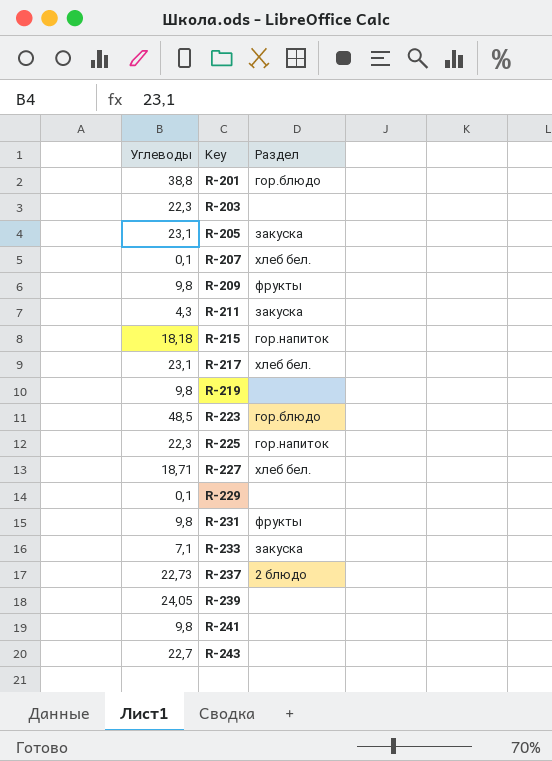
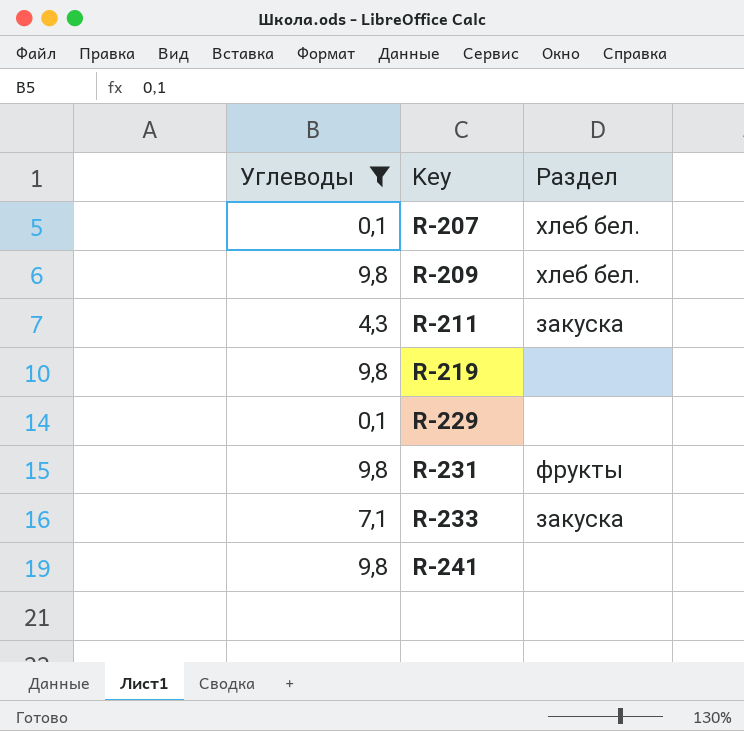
filter: none -> Углеводы <= 9,8
R-209 | Раздел: фрукты -> хлеб бел.

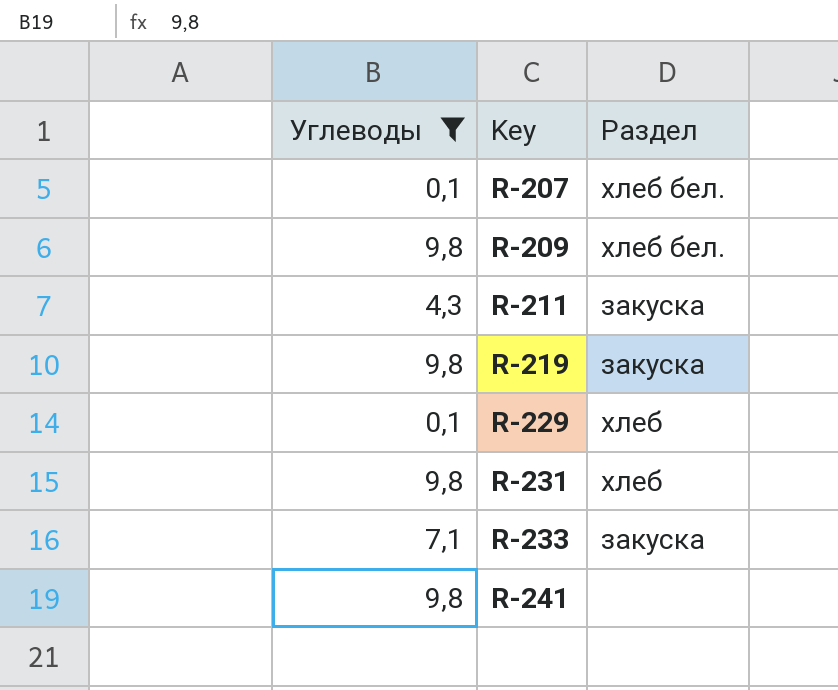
R-219 | Раздел: none -> закуска
R-229 | Раздел: none -> хлеб
R-231 | Раздел: фрукты -> хлеб

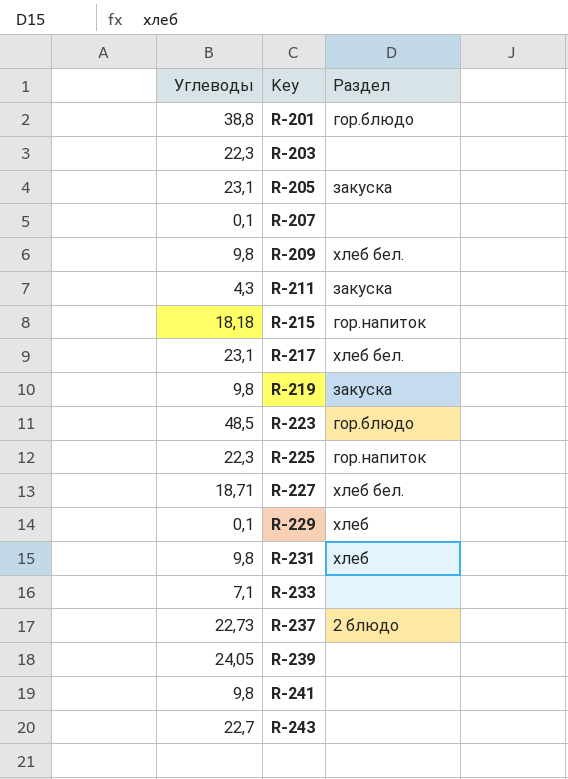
filter: Углеводы <= 9,8 -> none
R-207 | Раздел: хлеб бел. -> none
R-233 | Раздел: закуска -> none

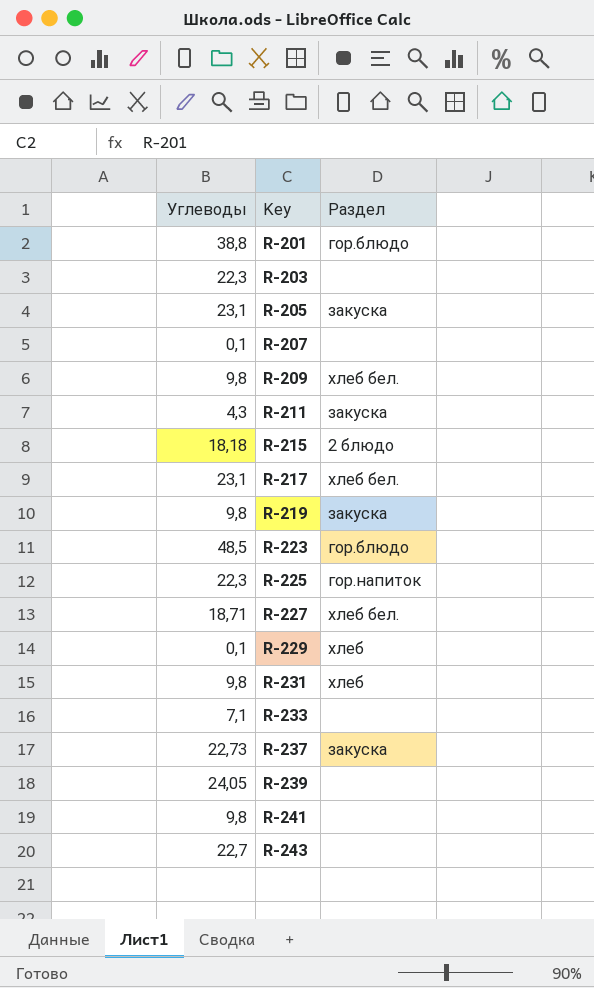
R-215 | Раздел: гор.напиток -> 2 блюдо
R-237 | Раздел: 2 блюдо -> закуска

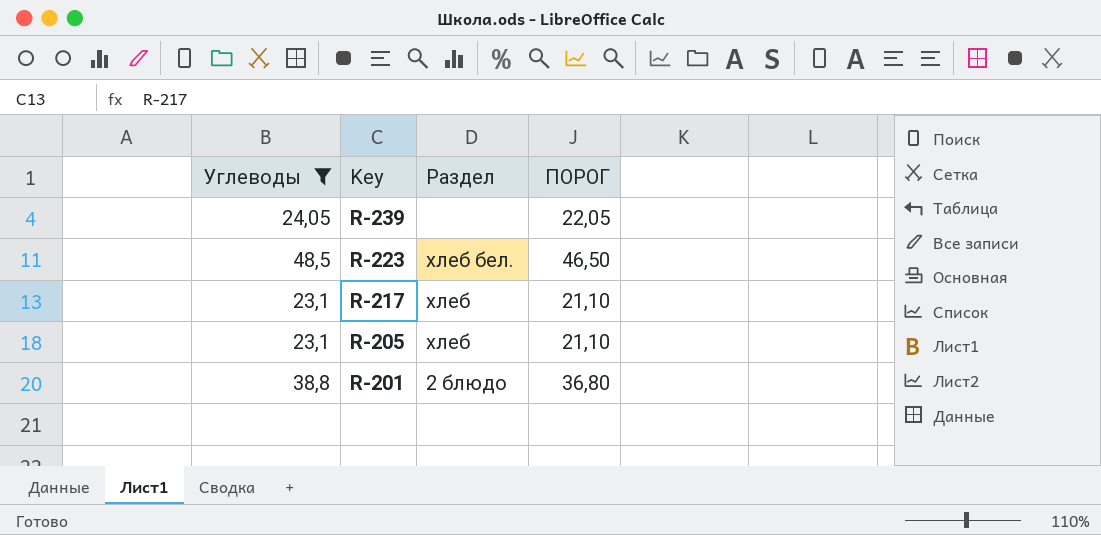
filter: none -> Углеводы >= 23,1
row order: Key ascending -> Key descending
column ПОРОГ | formula: none -> [Углеводы] - 2
R-223 | Раздел: гор.блюдо -> хлеб бел.
R-217 | Раздел: хлеб бел. -> хлеб
R-205 | Раздел: закуска -> хлеб
R-201 | Раздел: гор.блюдо -> 2 блюдо

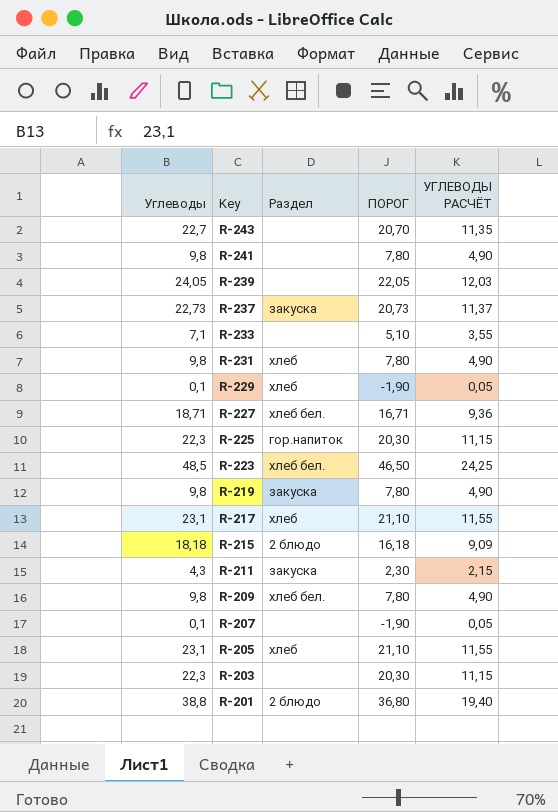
filter: Углеводы >= 23,1 -> none
column УГЛЕВОДЫ РАСЧЁТ | formula: none -> [Углеводы] * 0,5

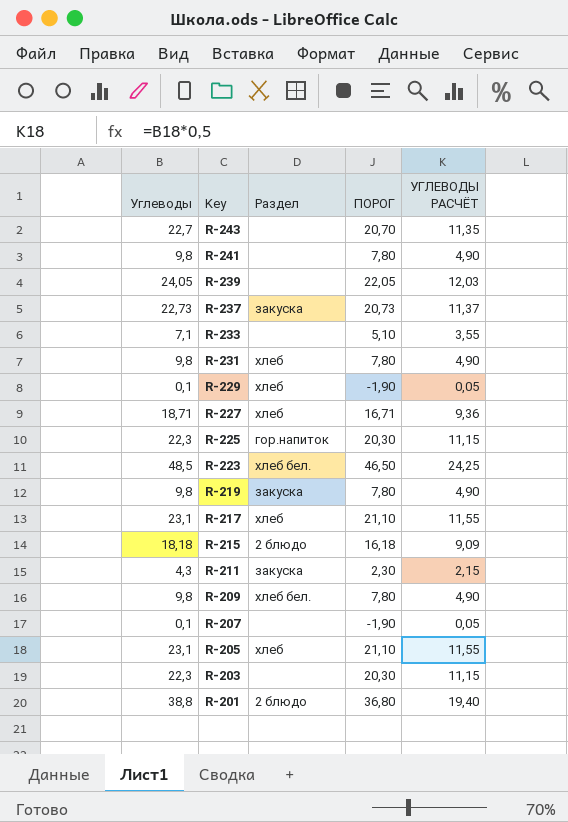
R-227 | Раздел: хлеб бел. -> хлеб

